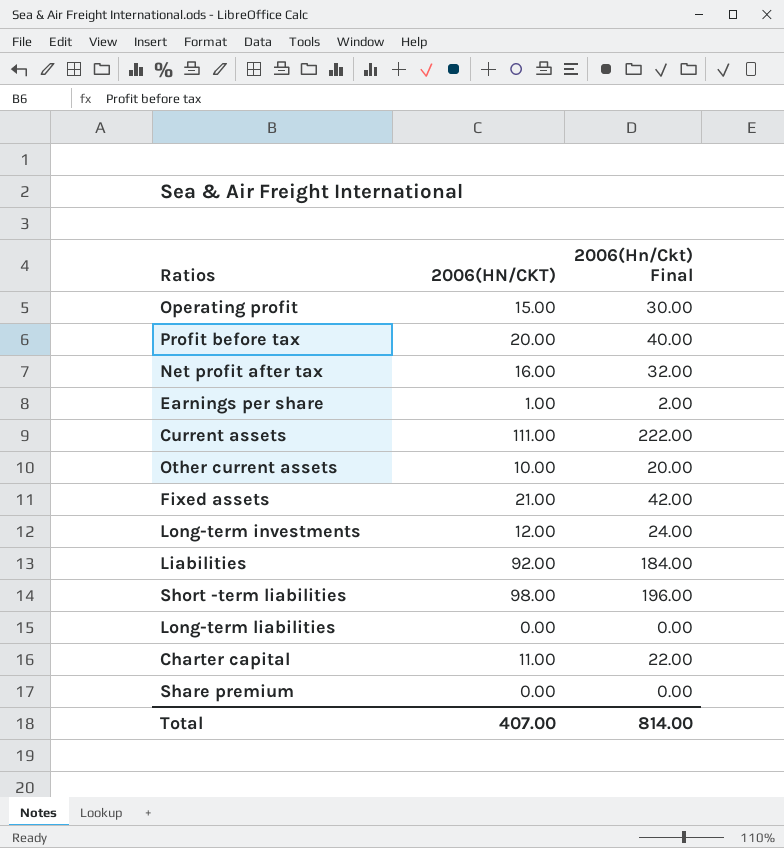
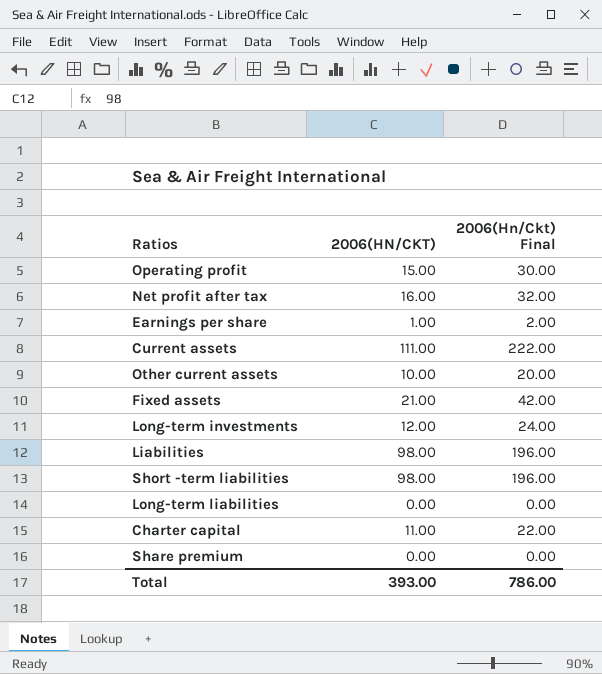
row Profit before tax: 20.00 | 40.00 -> none
Liabilities | 2006(HN/CKT): 92.00 -> 98.00
Liabilities | 2006(Hn/Ckt) Final: 184.00 -> 196.00
Total | 2006(HN/CKT): 407.00 -> 393.00
Total | 2006(Hn/Ckt) Final: 814.00 -> 786.00

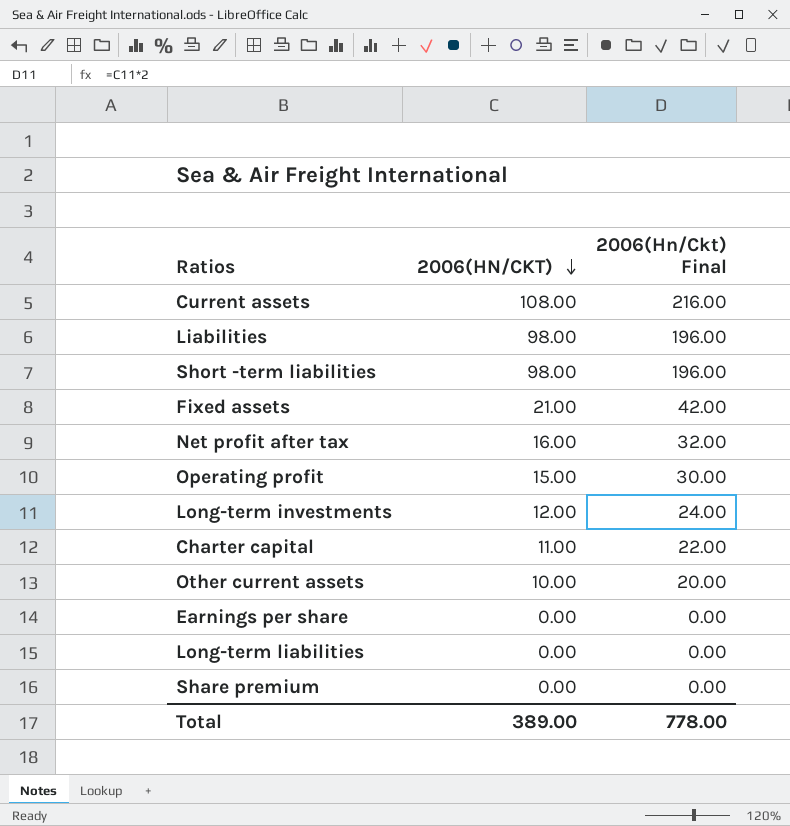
row order: none -> 2006(HN/CKT) descending
Current assets | 2006(HN/CKT): 111.00 -> 108.00
Current assets | 2006(Hn/Ckt) Final: 222.00 -> 216.00
Earnings per share | 2006(HN/CKT): 1.00 -> 0.00
Earnings per share | 2006(Hn/Ckt) Final: 2.00 -> 0.00
Total | 2006(HN/CKT): 393.00 -> 389.00
Total | 2006(Hn/Ckt) Final: 786.00 -> 778.00

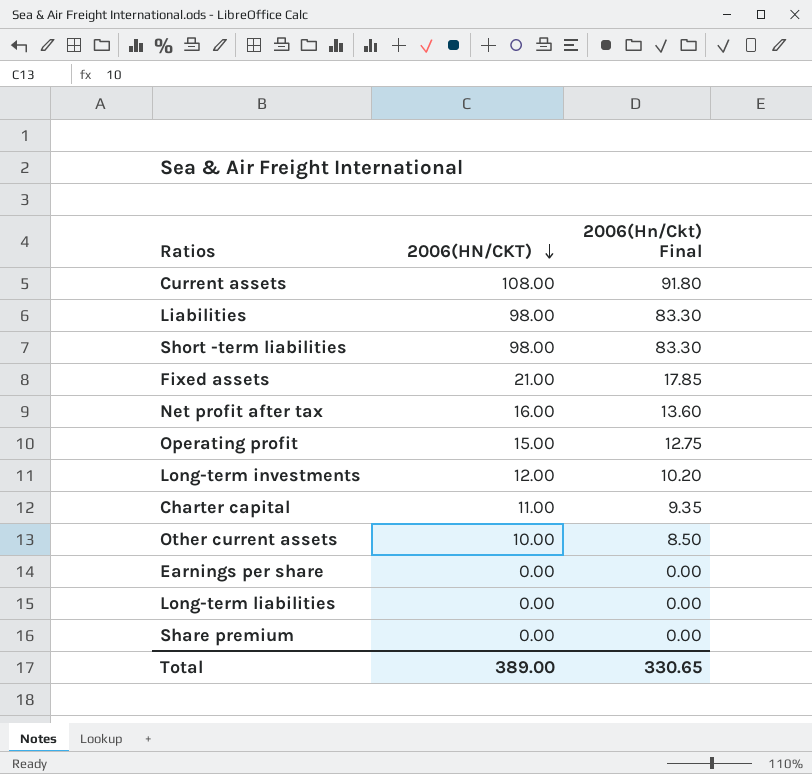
column 2006(Hn/Ckt) Final | formula: [2006(HN/CKT)] * 2 -> [2006(HN/CKT)] * 0.85
Total | 2006(Hn/Ckt) Final: 778.00 -> 330.65

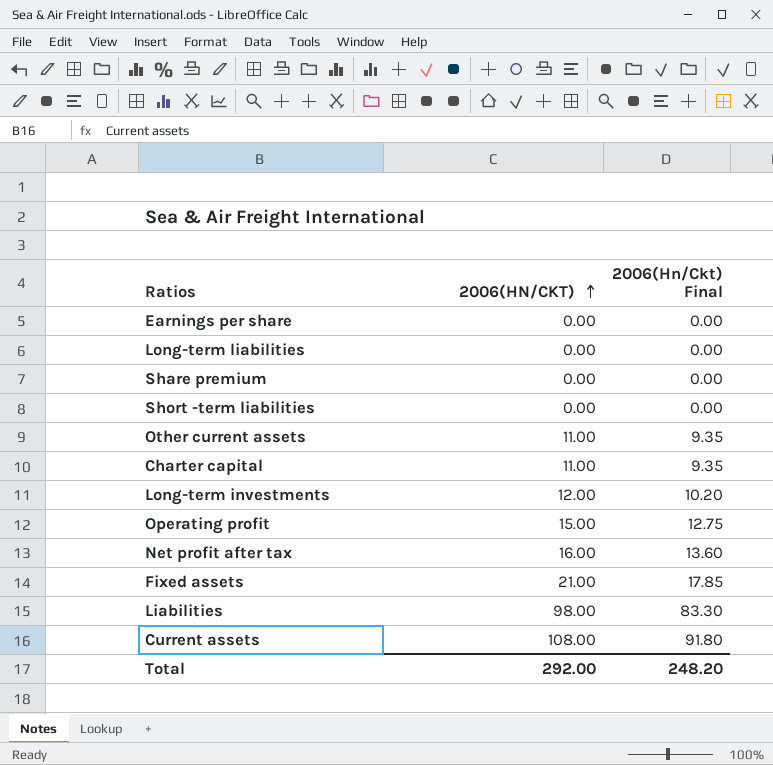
row order: 2006(HN/CKT) descending -> 2006(HN/CKT) ascending
Short -term liabilities | 2006(HN/CKT): 98.00 -> 0.00
Short -term liabilities | 2006(Hn/Ckt) Final: 83.30 -> 0.00
Other current assets | 2006(HN/CKT): 10.00 -> 11.00
Other current assets | 2006(Hn/Ckt) Final: 8.50 -> 9.35
Total | 2006(HN/CKT): 389.00 -> 292.00
Total | 2006(Hn/Ckt) Final: 330.65 -> 248.20

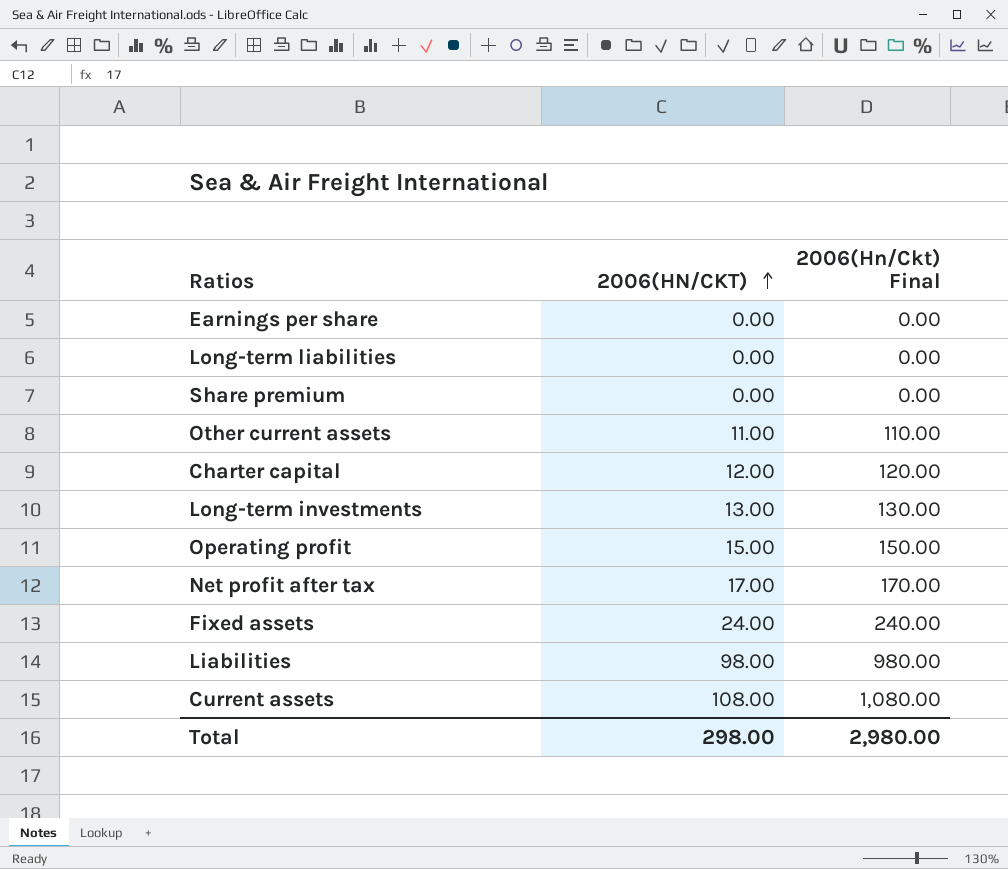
column 2006(Hn/Ckt) Final | formula: [2006(HN/CKT)] * 0.85 -> [2006(HN/CKT)] * 10
row Short -term liabilities: 0.00 | 0.00 -> none
Charter capital | 2006(HN/CKT): 11.00 -> 12.00
Long-term investments | 2006(HN/CKT): 12.00 -> 13.00
Net profit after tax | 2006(HN/CKT): 16.00 -> 17.00
Fixed assets | 2006(HN/CKT): 21.00 -> 24.00
Total | 2006(HN/CKT): 292.00 -> 298.00
Total | 2006(Hn/Ckt) Final: 248.20 -> 2,980.00

